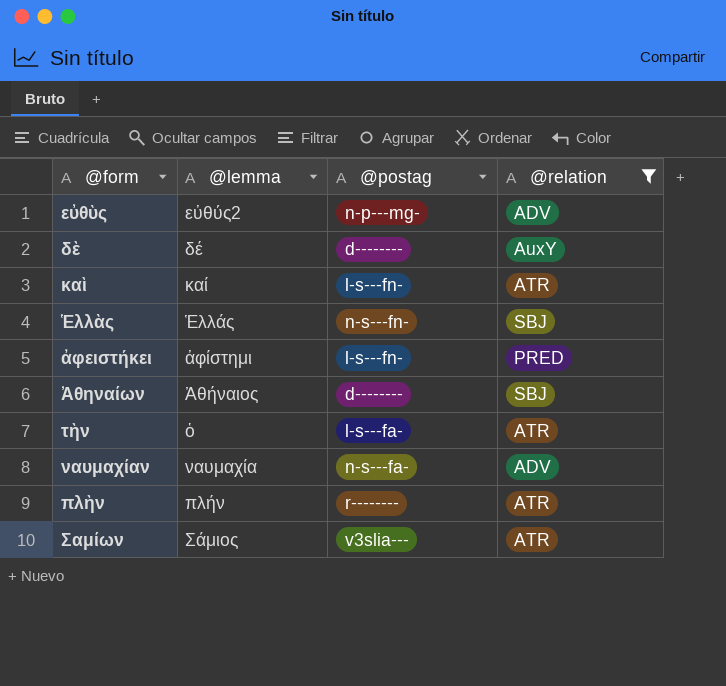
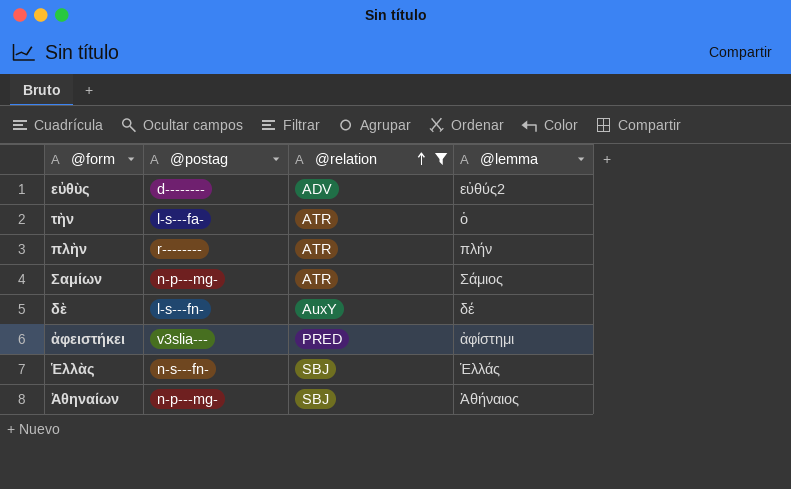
row order: none -> @relation ascending
column @lemma | position: 2 -> 4
row καὶ: καί | l-s---fn- | ATR -> none
row ναυμαχίαν: ναυμαχία | n-s---fa- | ADV -> none
εὐθὺς | @postag: n-p---mg- -> d--------
Σαμίων | @postag: v3slia--- -> n-p---mg-
δὲ | @postag: d-------- -> l-s---fn-
ἀφειστήκει | @postag: l-s---fn- -> v3slia---
Ἀθηναίων | @postag: d-------- -> n-p---mg-

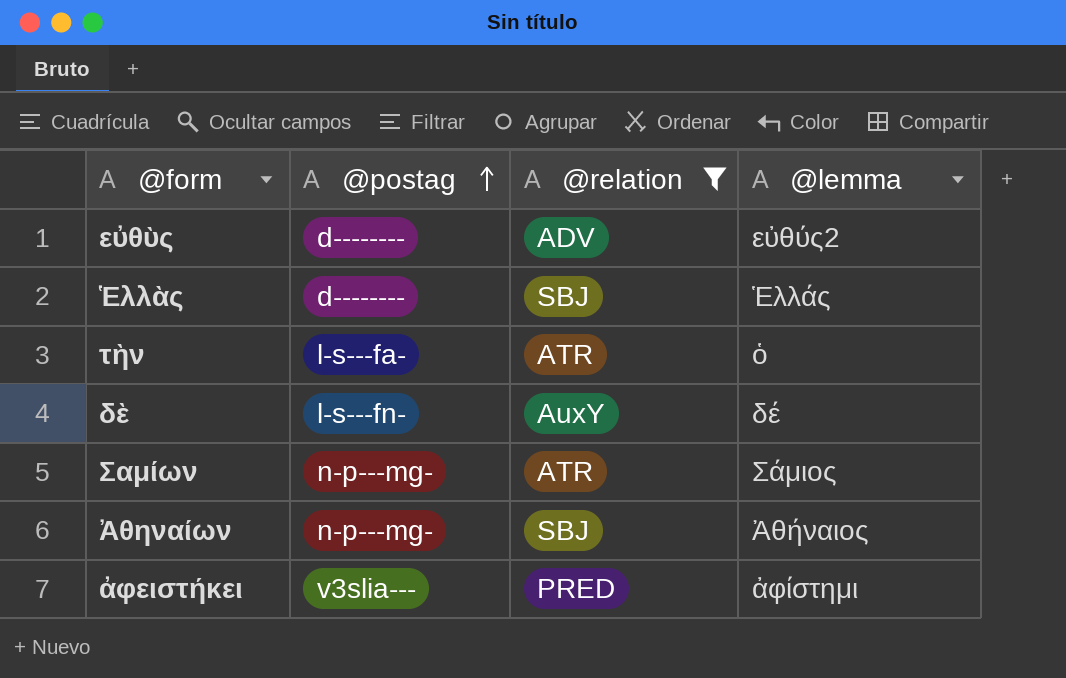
row order: @relation ascending -> @postag ascending
row πλὴν: r-------- | ATR | πλήν -> none
Ἑλλὰς | @postag: n-s---fn- -> d--------

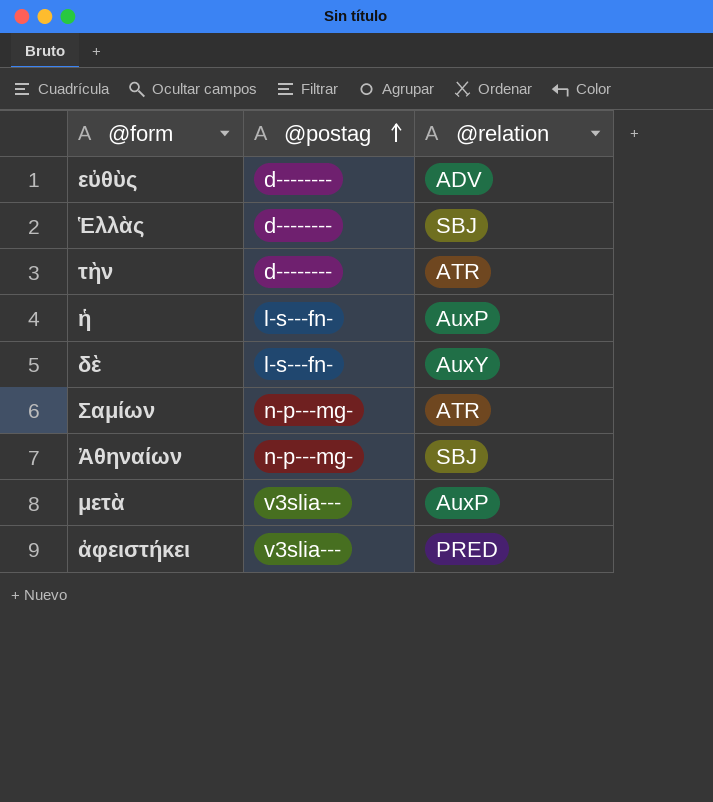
filter: @relation != AuxP -> none
column @lemma | position: 4 -> none
τὴν | @postag: l-s---fa- -> d--------

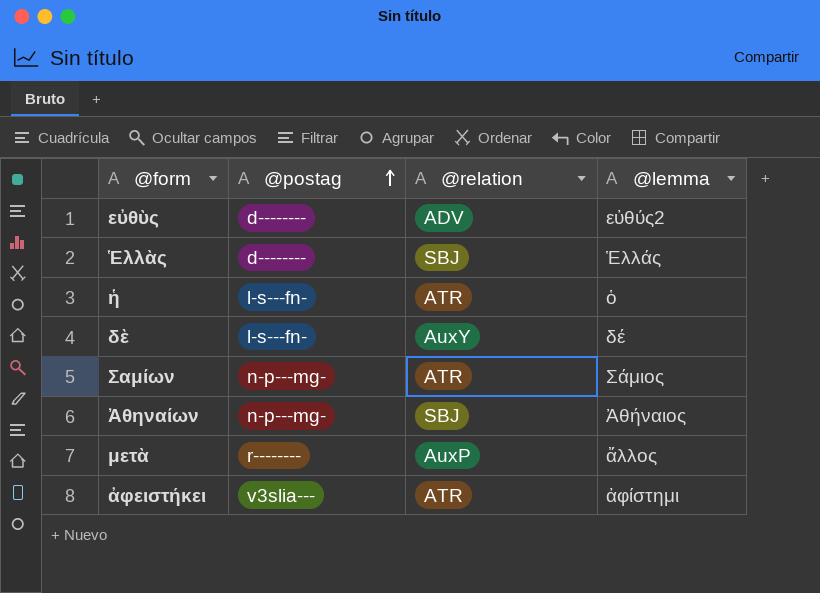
column @lemma | position: none -> 4
row τὴν: d-------- | ATR -> none
ἡ | @relation: AuxP -> ATR
μετὰ | @postag: v3slia--- -> r--------
ἀφειστήκει | @relation: PRED -> ATR

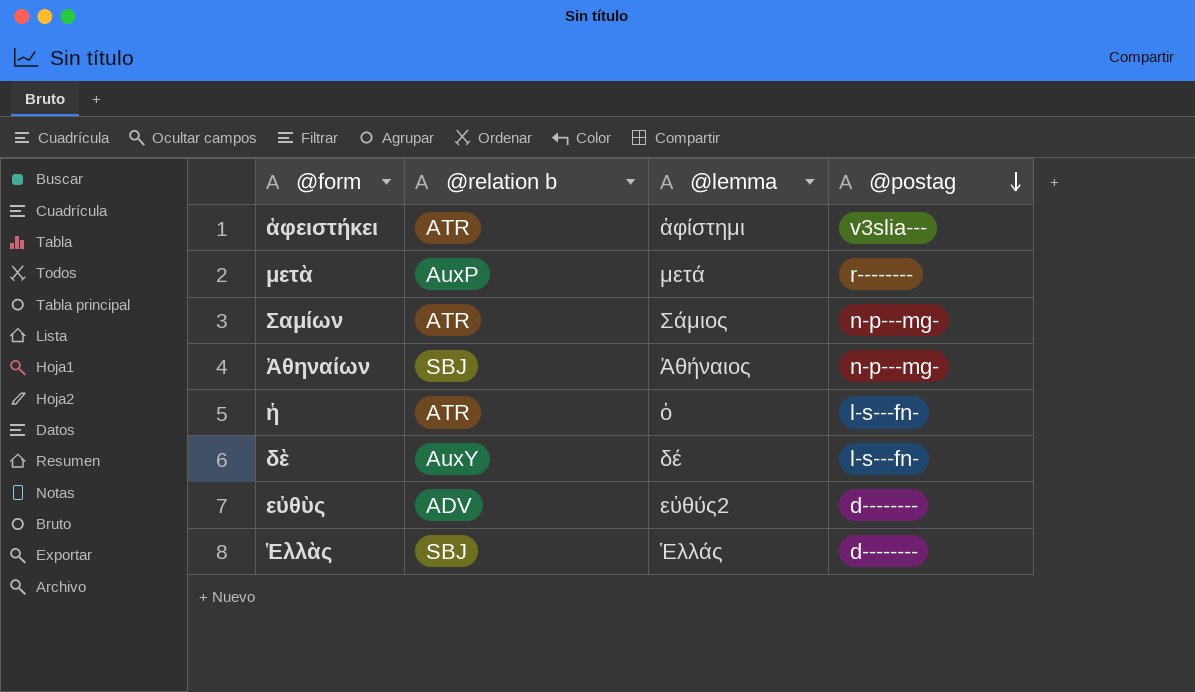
row order: @postag ascending -> @postag descending
column name: @relation -> @relation b
column @postag | position: 2 -> 4
μετὰ | @lemma: ἄλλος -> μετά

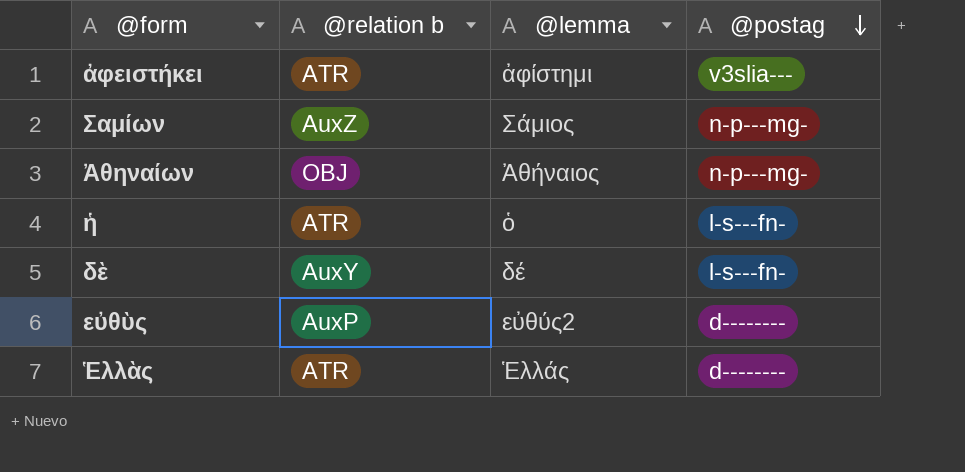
row μετὰ: AuxP | μετά | r-------- -> none
Σαμίων | @relation b: ATR -> AuxZ
Ἀθηναίων | @relation b: SBJ -> OBJ
εὐθὺς | @relation b: ADV -> AuxP
Ἑλλὰς | @relation b: SBJ -> ATR

